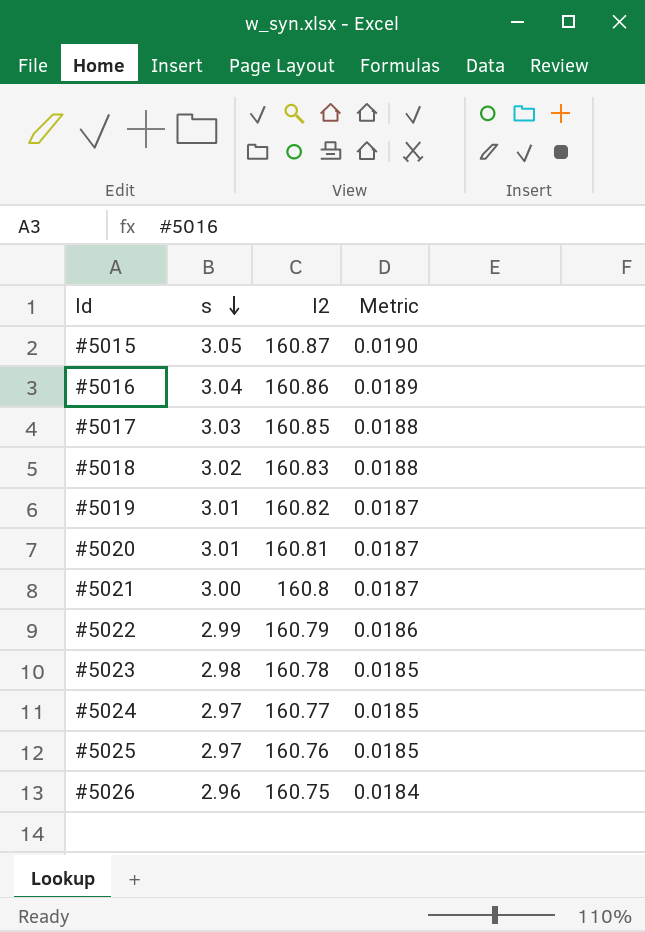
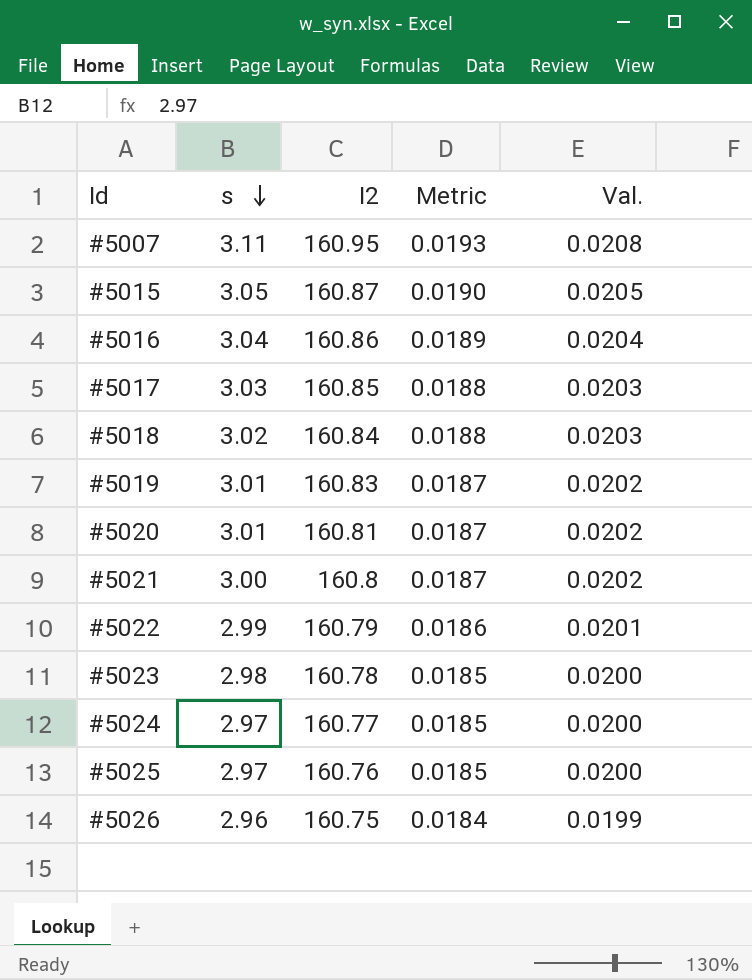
column Val. | formula: none -> [Metric] * 1.08
row #5007: none -> 3.11 | 160.95 | 0.0193 | 0.0208
#5018 | I2: 160.83 -> 160.84
#5019 | I2: 160.82 -> 160.83

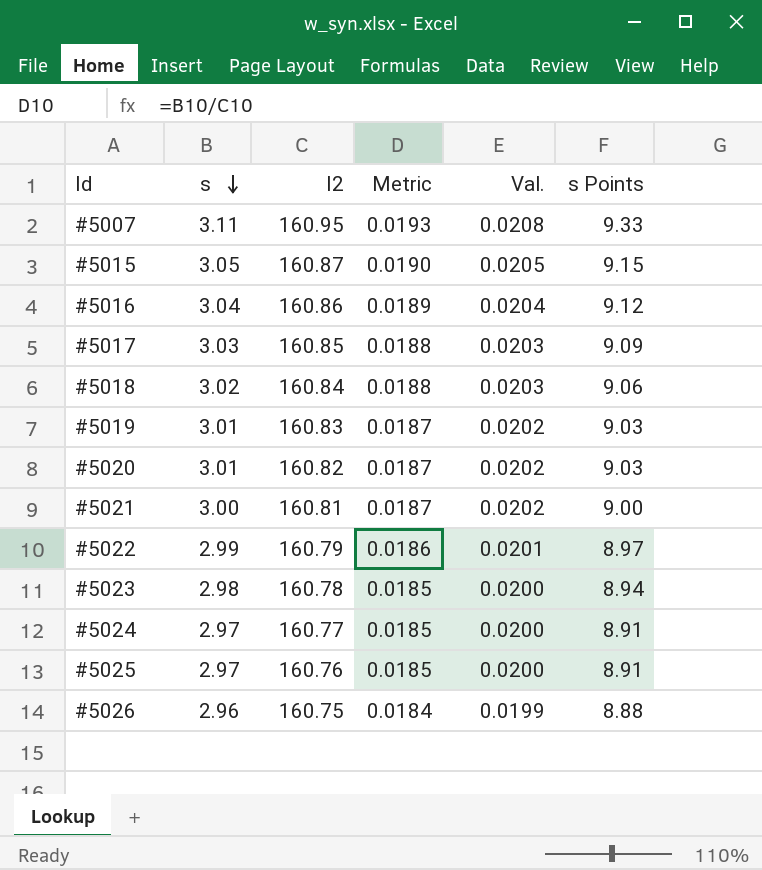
column s Points | formula: none -> [s] * 3
#5020 | I2: 160.81 -> 160.82
#5021 | I2: 160.8 -> 160.81

